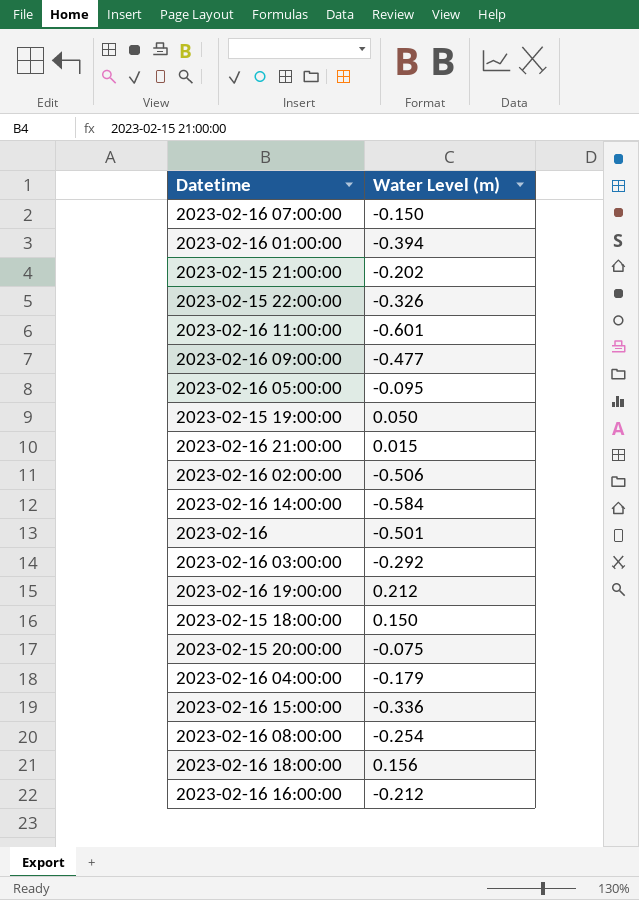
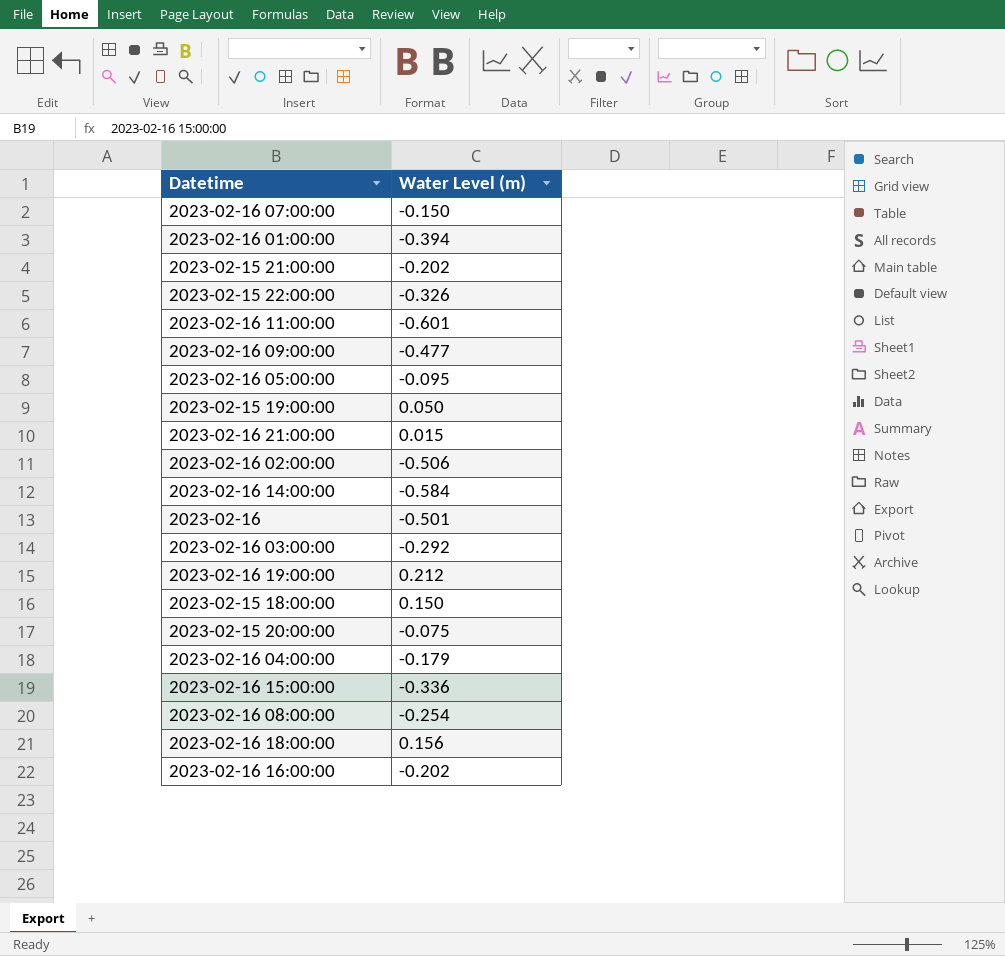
2023-02-16 16:00:00 | Water Level (m): -0.212 -> -0.202

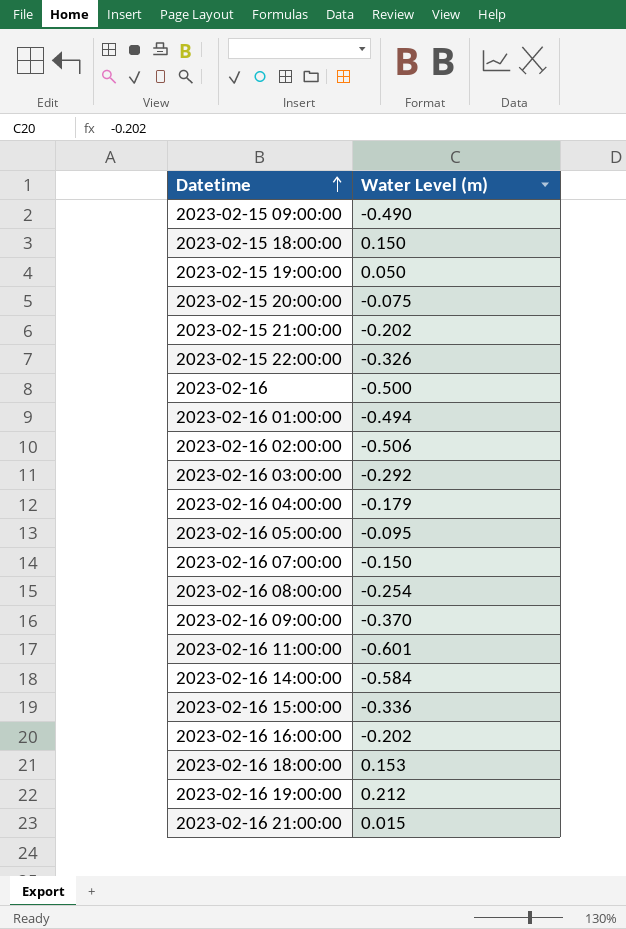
row order: none -> Datetime ascending
row 2023-02-15 09:00:00: none -> -0.490
2023-02-16 | Water Level (m): -0.501 -> -0.500
2023-02-16 01:00:00 | Water Level (m): -0.394 -> -0.494
2023-02-16 09:00:00 | Water Level (m): -0.477 -> -0.370
2023-02-16 18:00:00 | Water Level (m): 0.156 -> 0.153

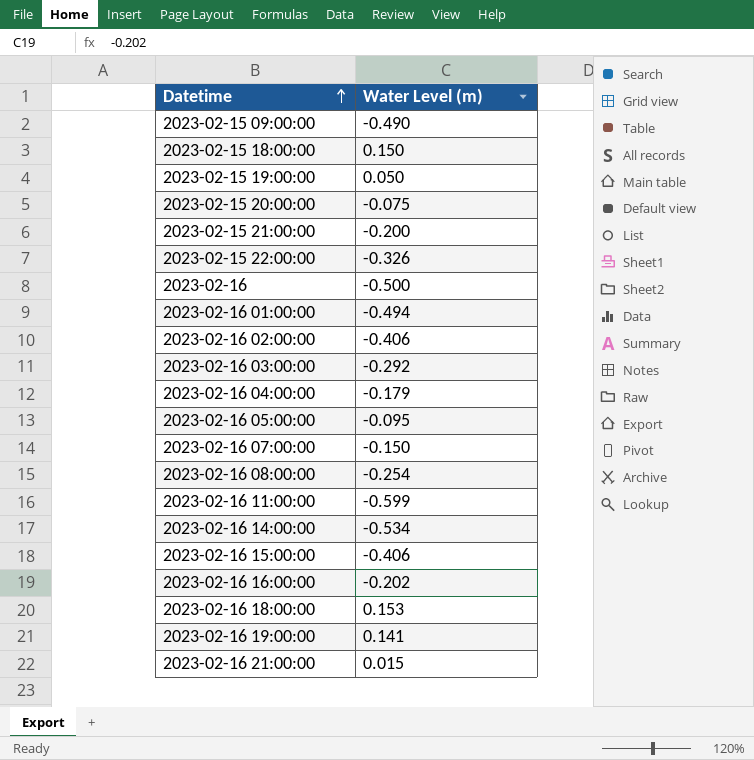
row 2023-02-16 09:00:00: -0.370 -> none
2023-02-15 21:00:00 | Water Level (m): -0.202 -> -0.200
2023-02-16 02:00:00 | Water Level (m): -0.506 -> -0.406
2023-02-16 11:00:00 | Water Level (m): -0.601 -> -0.599
2023-02-16 14:00:00 | Water Level (m): -0.584 -> -0.534
2023-02-16 15:00:00 | Water Level (m): -0.336 -> -0.406
2023-02-16 19:00:00 | Water Level (m): 0.212 -> 0.141

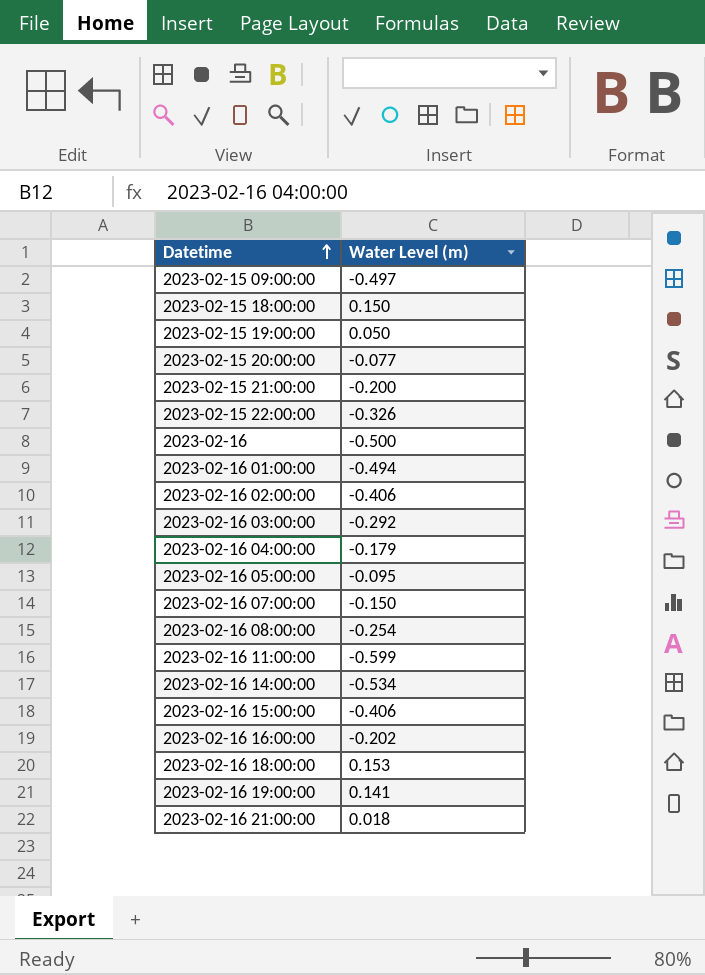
2023-02-15 09:00:00 | Water Level (m): -0.490 -> -0.497
2023-02-15 20:00:00 | Water Level (m): -0.075 -> -0.077
2023-02-16 21:00:00 | Water Level (m): 0.015 -> 0.018

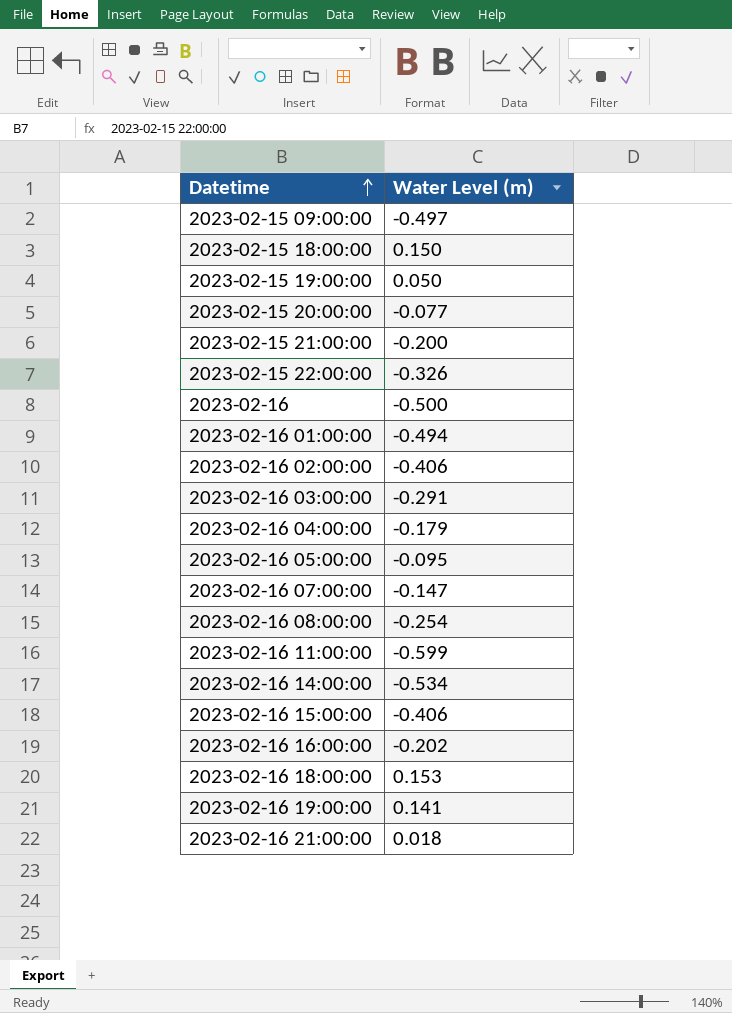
2023-02-16 03:00:00 | Water Level (m): -0.292 -> -0.291
2023-02-16 07:00:00 | Water Level (m): -0.150 -> -0.147

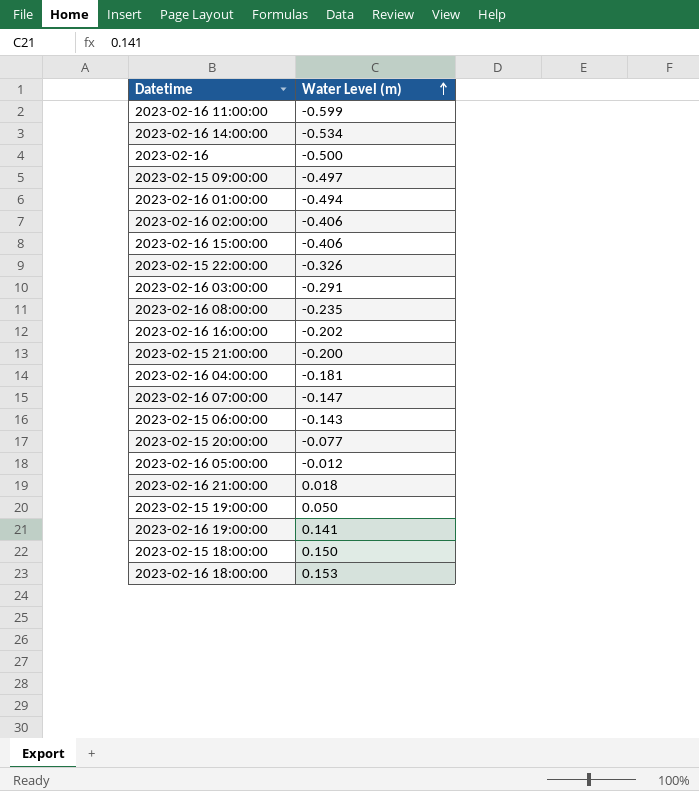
row order: Datetime ascending -> Water Level (m) ascending
2023-02-16 08:00:00 | Water Level (m): -0.254 -> -0.235
2023-02-16 04:00:00 | Water Level (m): -0.179 -> -0.181
row 2023-02-15 06:00:00: none -> -0.143
2023-02-16 05:00:00 | Water Level (m): -0.095 -> -0.012

